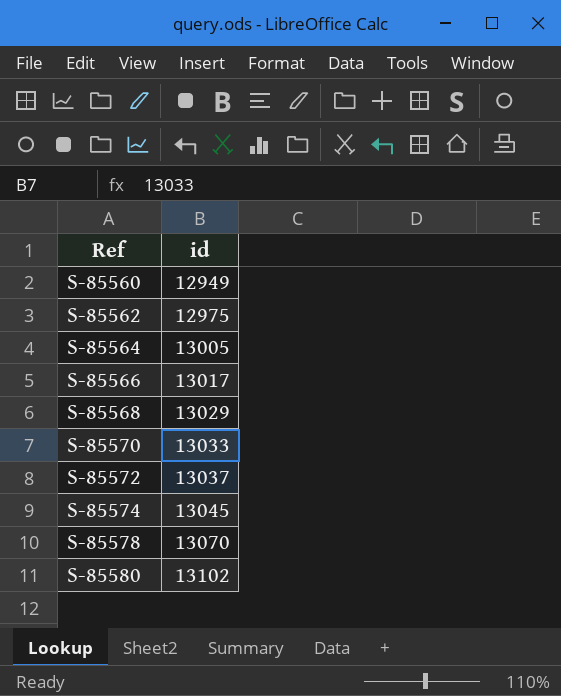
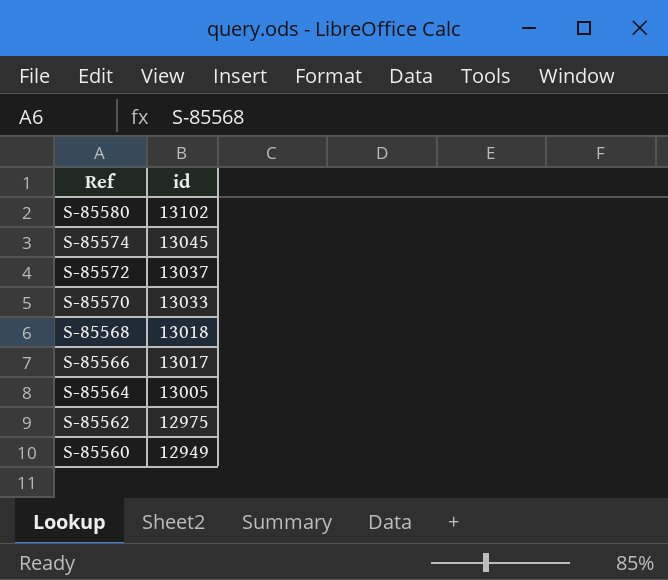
row order: Ref ascending -> Ref descending
row S-85578: 13070 -> none
S-85568 | id: 13029 -> 13018

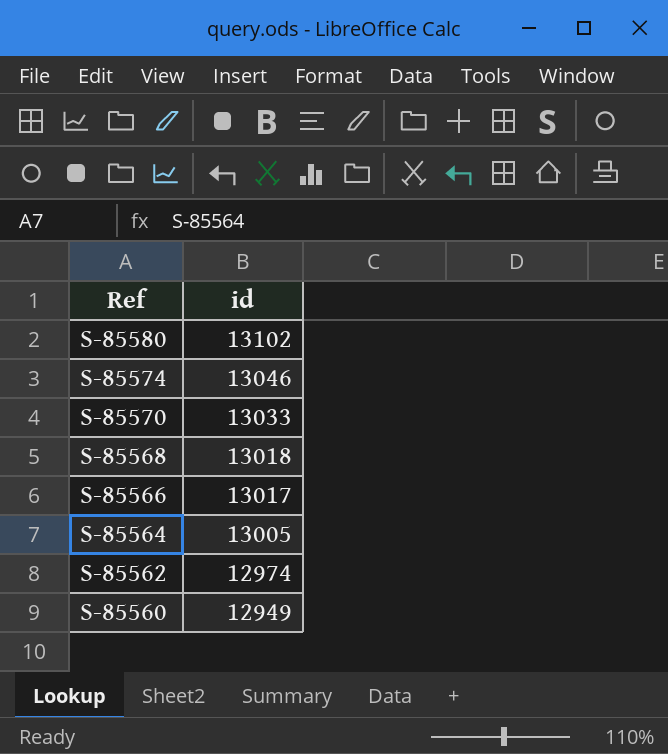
row S-85572: 13037 -> none
S-85574 | id: 13045 -> 13046
S-85562 | id: 12975 -> 12974

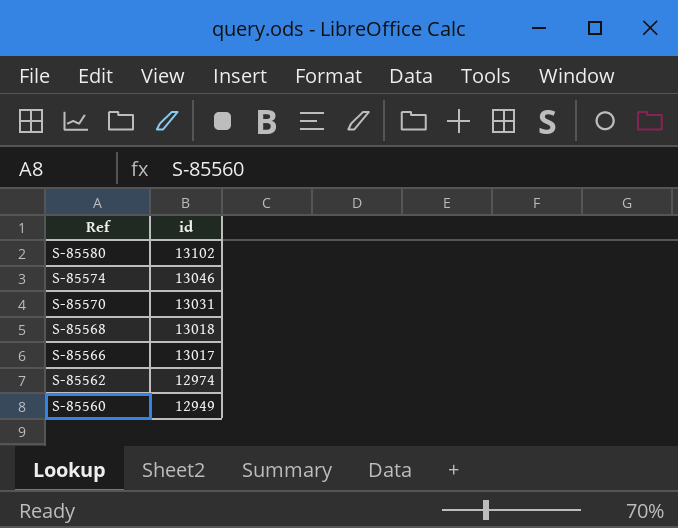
row S-85564: 13005 -> none
S-85570 | id: 13033 -> 13031

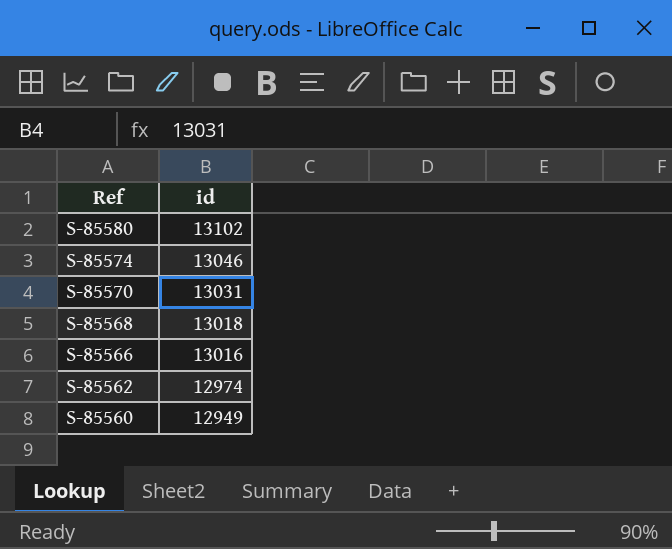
S-85566 | id: 13017 -> 13016

